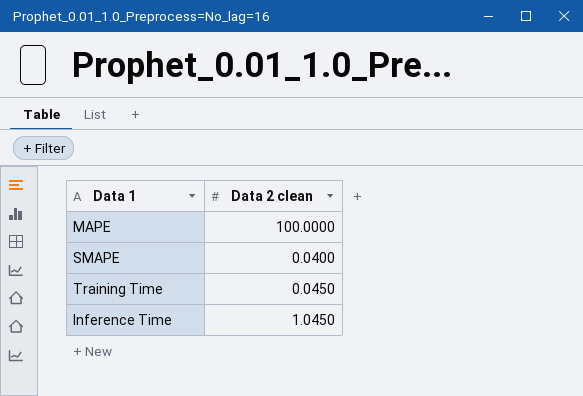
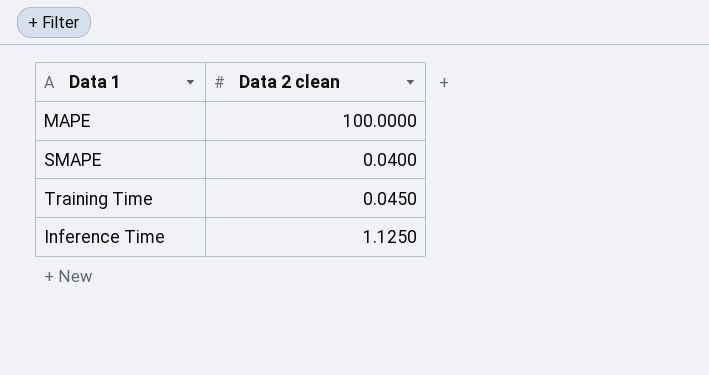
Inference Time | Data 2 clean: 1.0450 -> 1.1250

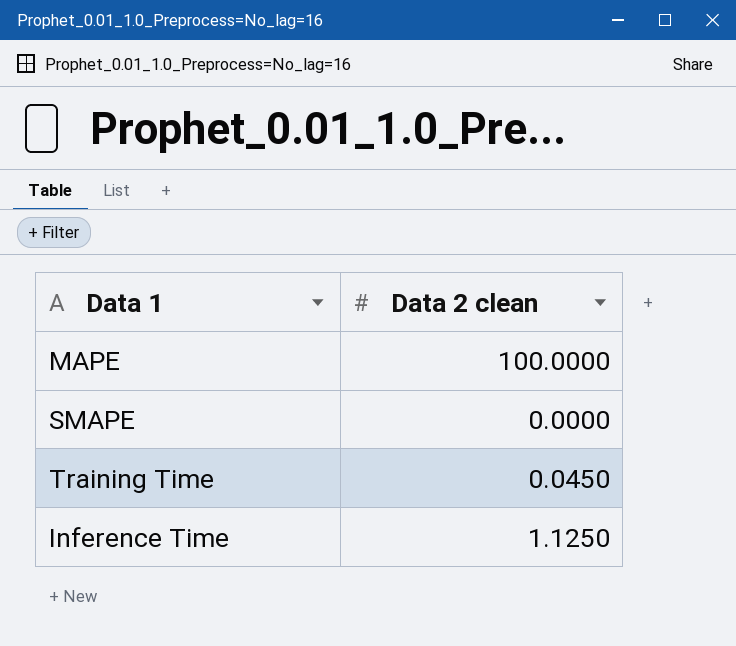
SMAPE | Data 2 clean: 0.0400 -> 0.0000

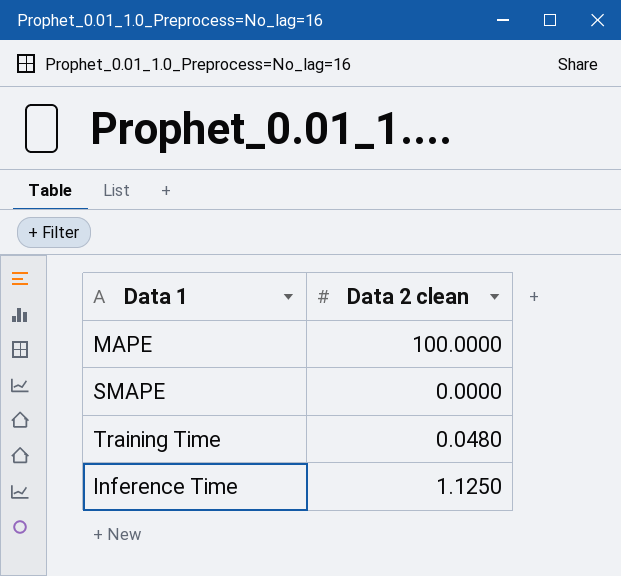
Training Time | Data 2 clean: 0.0450 -> 0.0480

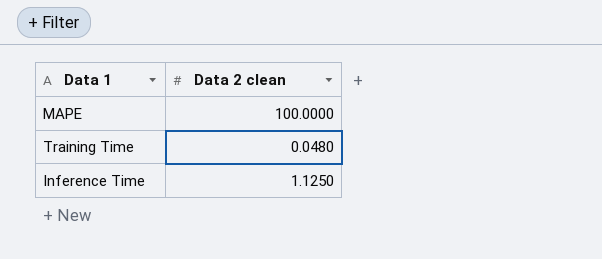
row SMAPE: 0.0000 -> none

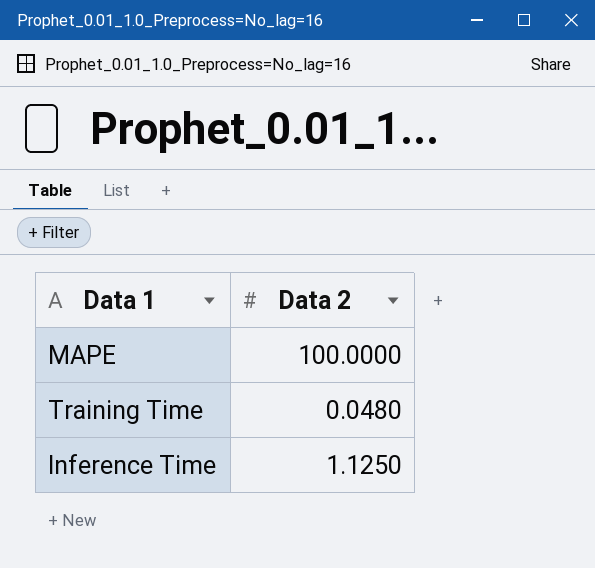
column name: Data 2 clean -> Data 2

